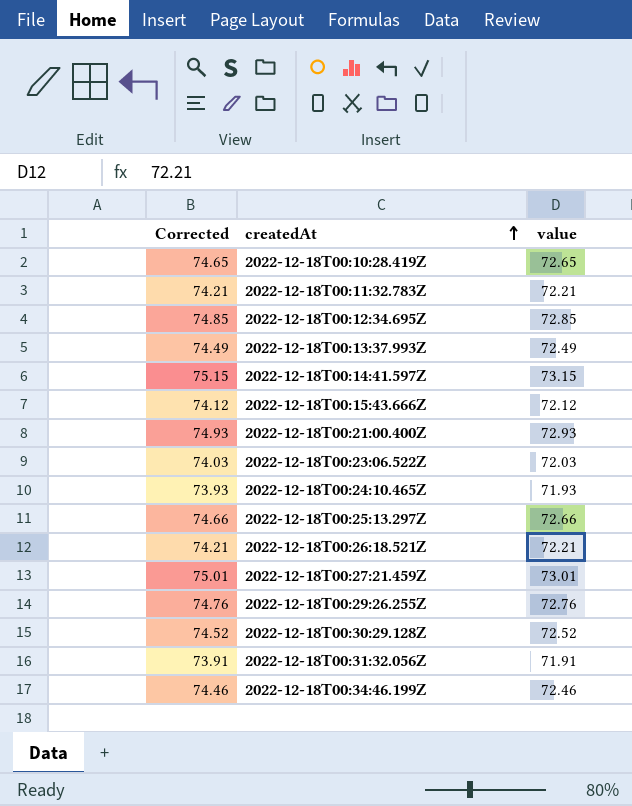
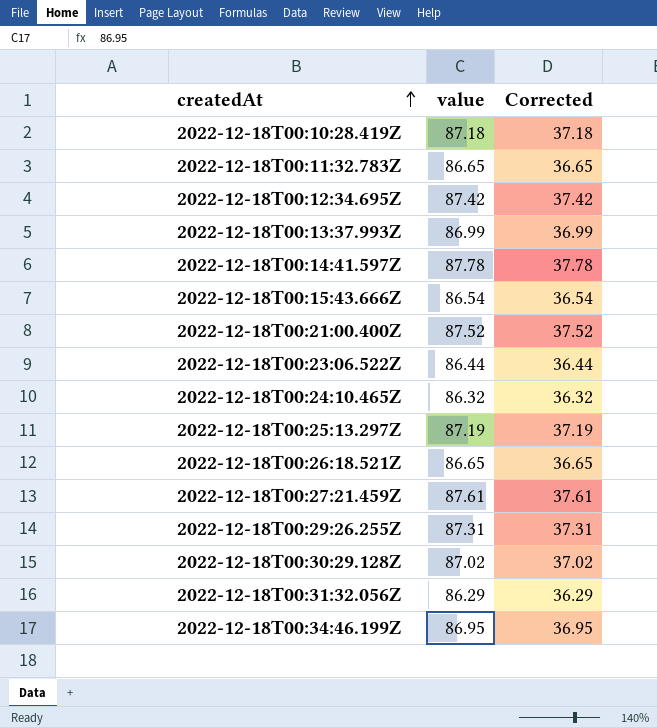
column Corrected | formula: [value] + 2 -> [value] - 50
column Corrected | position: 1 -> 3
2022-12-18T00:10:28.419Z | value: 72.65 -> 87.18
2022-12-18T00:11:32.783Z | value: 72.21 -> 86.65
2022-12-18T00:12:34.695Z | value: 72.85 -> 87.42
2022-12-18T00:13:37.993Z | value: 72.49 -> 86.99
2022-12-18T00:14:41.597Z | value: 73.15 -> 87.78
2022-12-18T00:15:43.666Z | value: 72.12 -> 86.54
2022-12-18T00:21:00.400Z | value: 72.93 -> 87.52
2022-12-18T00:23:06.522Z | value: 72.03 -> 86.44
2022-12-18T00:24:10.465Z | value: 71.93 -> 86.32
2022-12-18T00:25:13.297Z | value: 72.66 -> 87.19
2022-12-18T00:26:18.521Z | value: 72.21 -> 86.65
2022-12-18T00:27:21.459Z | value: 73.01 -> 87.61
2022-12-18T00:29:26.255Z | value: 72.76 -> 87.31
2022-12-18T00:30:29.128Z | value: 72.52 -> 87.02
2022-12-18T00:31:32.056Z | value: 71.91 -> 86.29
2022-12-18T00:34:46.199Z | value: 72.46 -> 86.95

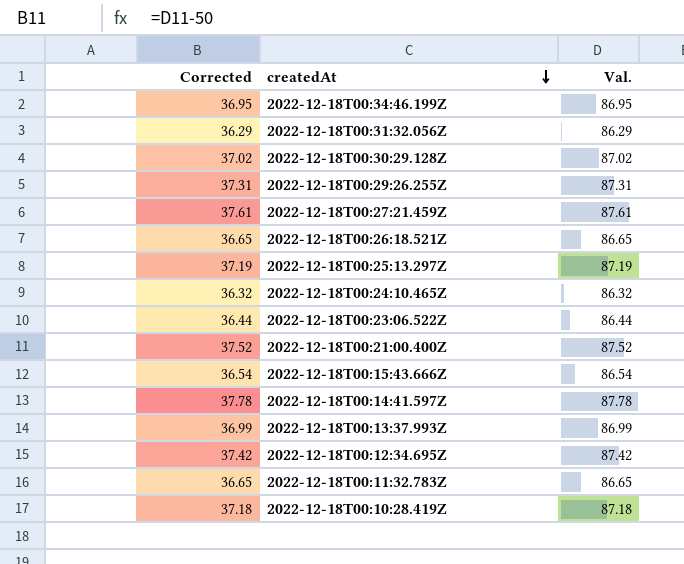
row order: createdAt ascending -> createdAt descending
column Corrected | position: 3 -> 1
column name: value -> Val.

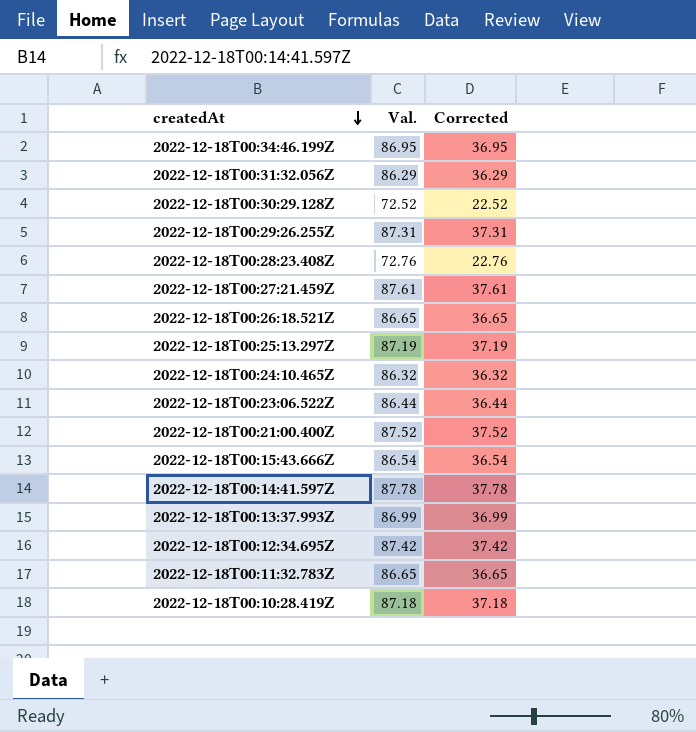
column Corrected | position: 1 -> 3
2022-12-18T00:30:29.128Z | Val.: 87.02 -> 72.52
2022-12-18T00:30:29.128Z | Corrected: 37.02 -> 22.52
row 2022-12-18T00:28:23.408Z: none -> 72.76 | 22.76

